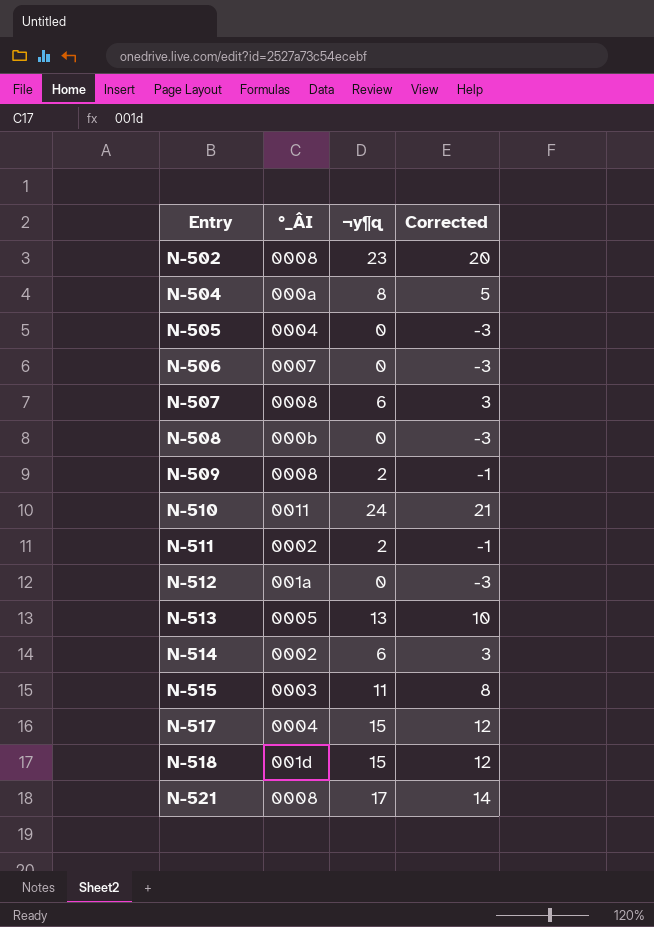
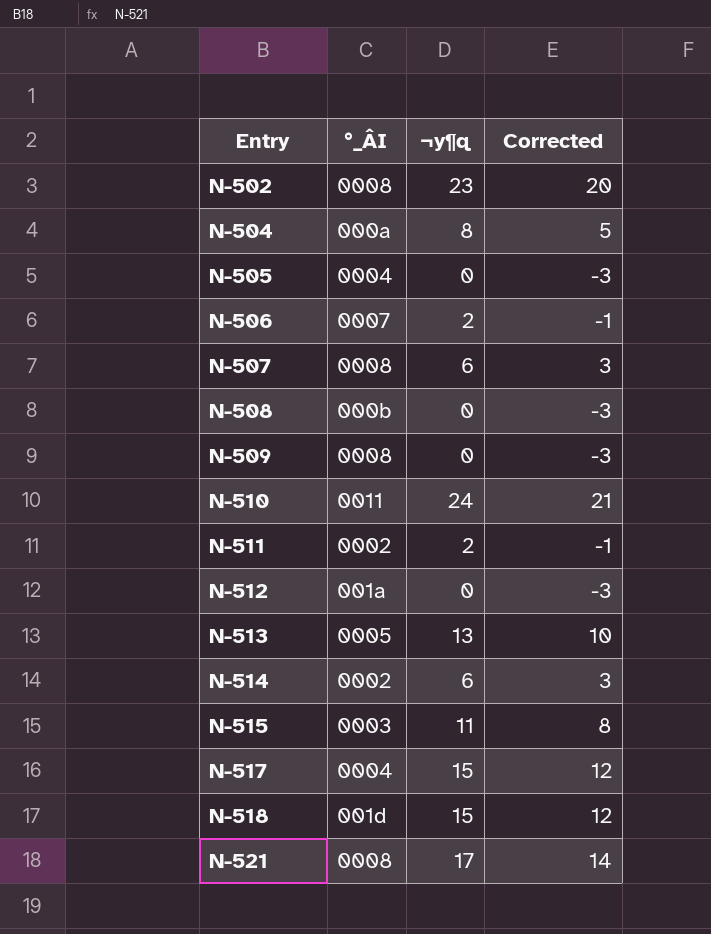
N-506 | ¬y¶q: 0 -> 2
N-506 | Corrected: -3 -> -1
N-509 | ¬y¶q: 2 -> 0
N-509 | Corrected: -1 -> -3

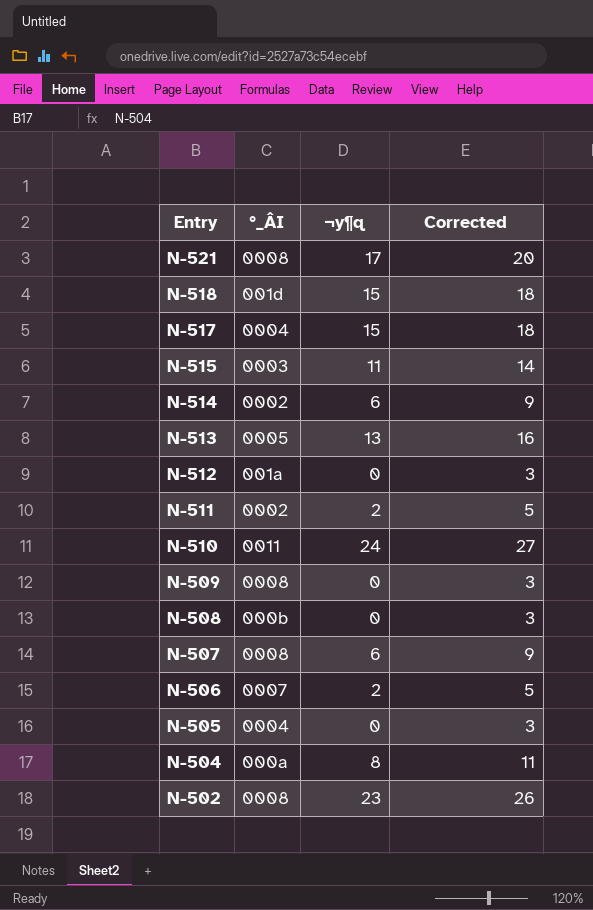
row order: Entry ascending -> Entry descending
column Corrected | formula: [¬y¶q] - 3 -> [¬y¶q] + 3

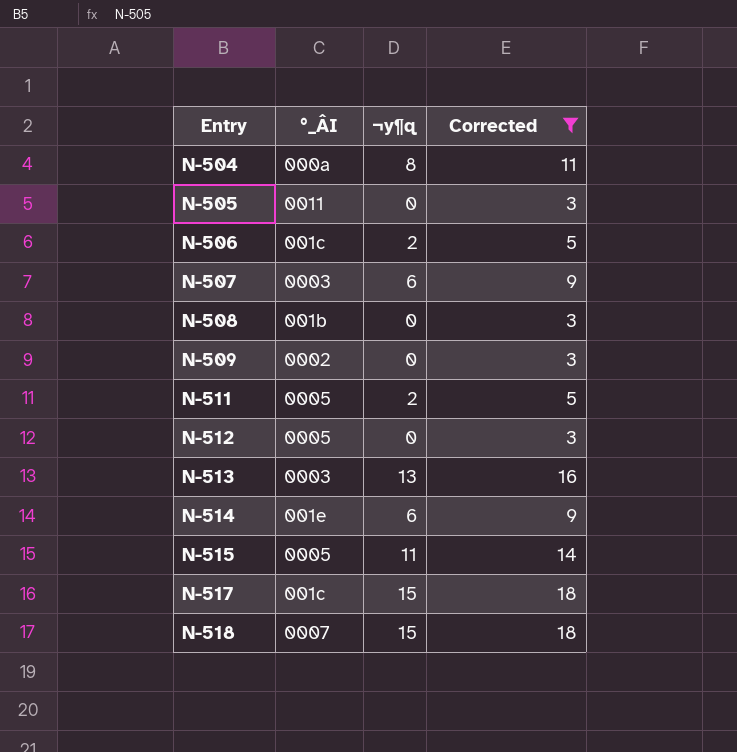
filter: none -> Corrected <= 18
row order: Entry descending -> Entry ascending
N-505 | °_ÂI: 0004 -> 0011
N-506 | °_ÂI: 0007 -> 001c
N-507 | °_ÂI: 0008 -> 0003
N-508 | °_ÂI: 000b -> 001b
N-509 | °_ÂI: 0008 -> 0002
N-511 | °_ÂI: 0002 -> 0005
N-512 | °_ÂI: 001a -> 0005
N-513 | °_ÂI: 0005 -> 0003
N-514 | °_ÂI: 0002 -> 001e
N-515 | °_ÂI: 0003 -> 0005
N-517 | °_ÂI: 0004 -> 001c
N-518 | °_ÂI: 001d -> 0007

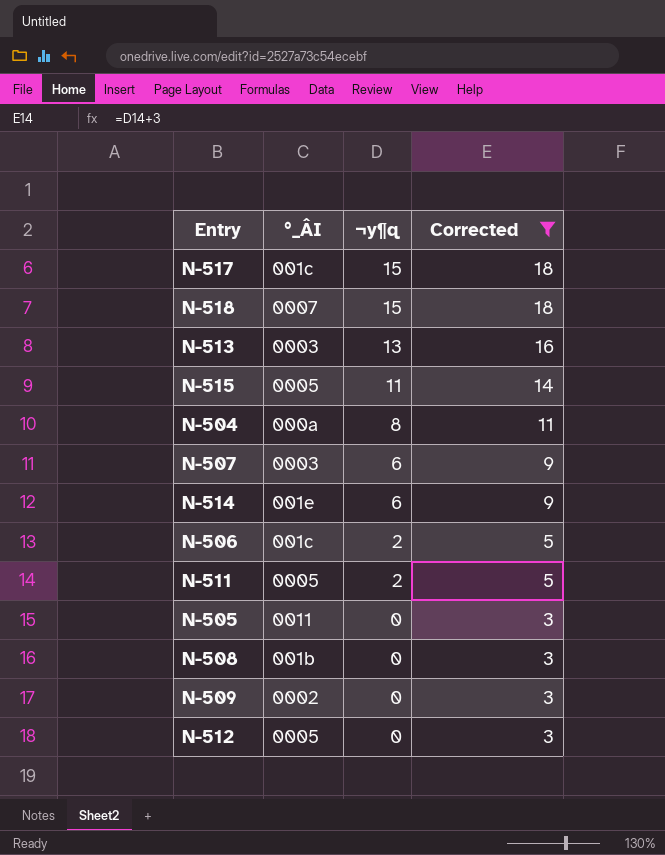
row order: Entry ascending -> ¬y¶q descending

